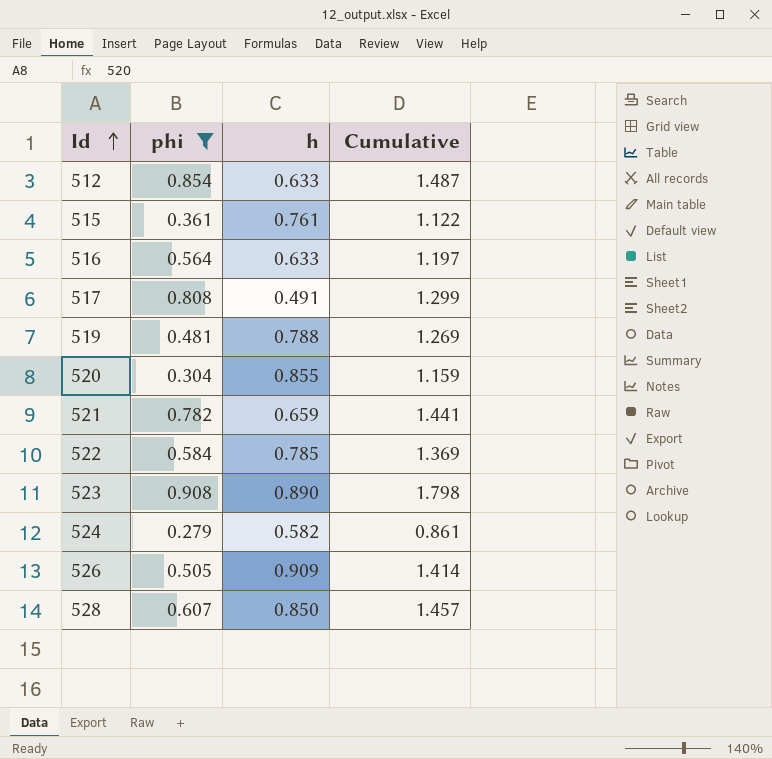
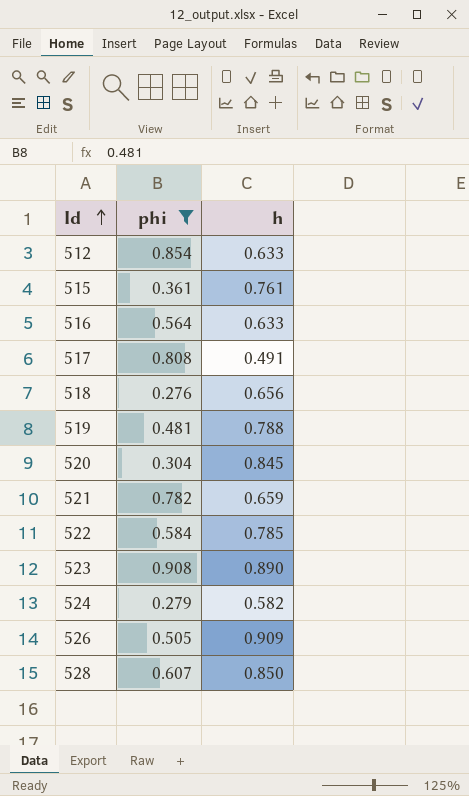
column Cumulative | formula: [phi] + [h] -> none
row 518: none -> 0.276 | 0.656
520 | h: 0.855 -> 0.845

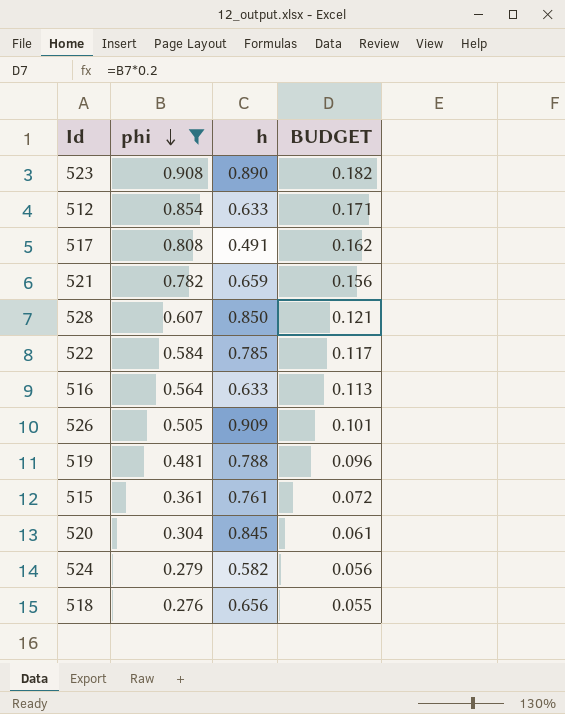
row order: Id ascending -> phi descending
column BUDGET | formula: none -> [phi] * 0.2

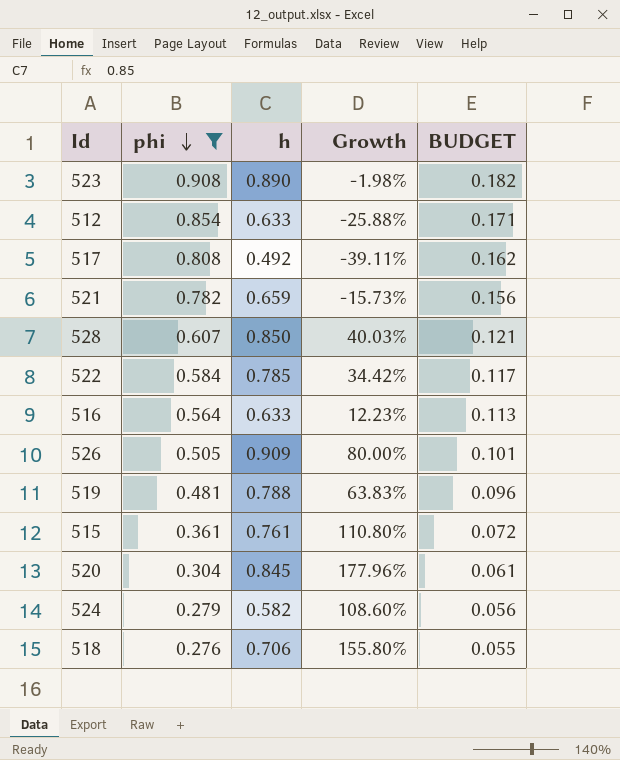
column Growth | formula: none -> ([h] - [phi]) / [phi]
517 | h: 0.491 -> 0.492
518 | h: 0.656 -> 0.706

